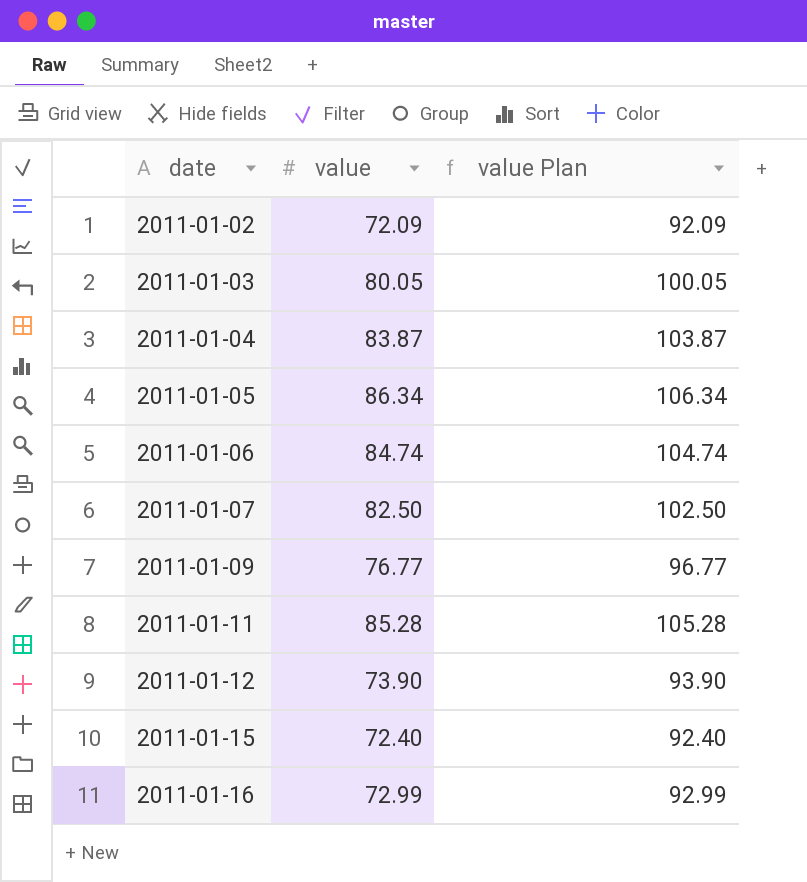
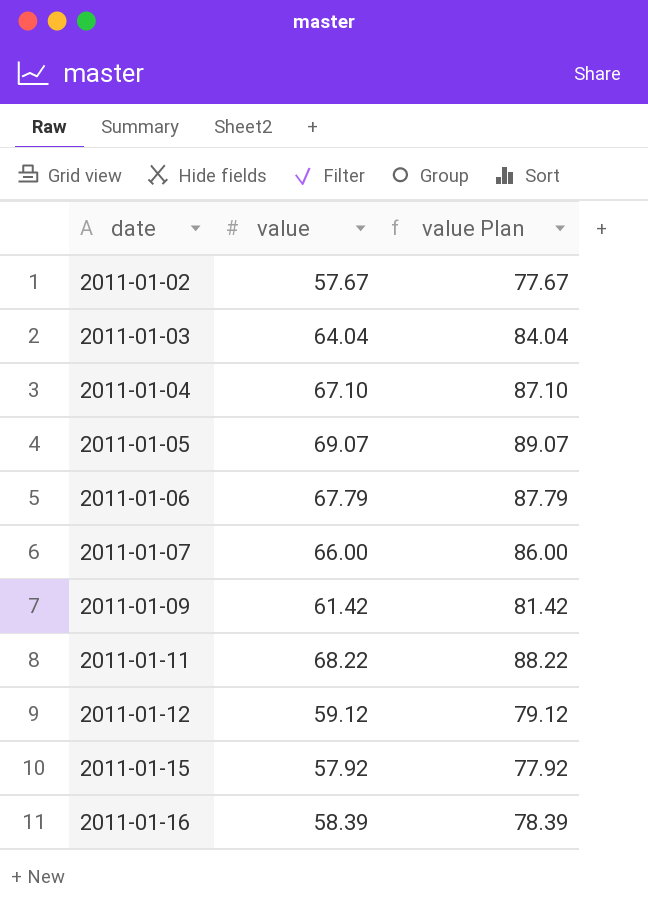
2011-01-02 | value: 72.09 -> 57.67
2011-01-02 | value Plan: 92.09 -> 77.67
2011-01-03 | value: 80.05 -> 64.04
2011-01-03 | value Plan: 100.05 -> 84.04
2011-01-04 | value: 83.87 -> 67.10
2011-01-04 | value Plan: 103.87 -> 87.10
2011-01-05 | value: 86.34 -> 69.07
2011-01-05 | value Plan: 106.34 -> 89.07
2011-01-06 | value: 84.74 -> 67.79
2011-01-06 | value Plan: 104.74 -> 87.79
2011-01-07 | value: 82.50 -> 66.00
2011-01-07 | value Plan: 102.50 -> 86.00
2011-01-09 | value: 76.77 -> 61.42
2011-01-09 | value Plan: 96.77 -> 81.42
2011-01-11 | value: 85.28 -> 68.22
2011-01-11 | value Plan: 105.28 -> 88.22
2011-01-12 | value: 73.90 -> 59.12
2011-01-12 | value Plan: 93.90 -> 79.12
2011-01-15 | value: 72.40 -> 57.92
2011-01-15 | value Plan: 92.40 -> 77.92
2011-01-16 | value: 72.99 -> 58.39
2011-01-16 | value Plan: 92.99 -> 78.39

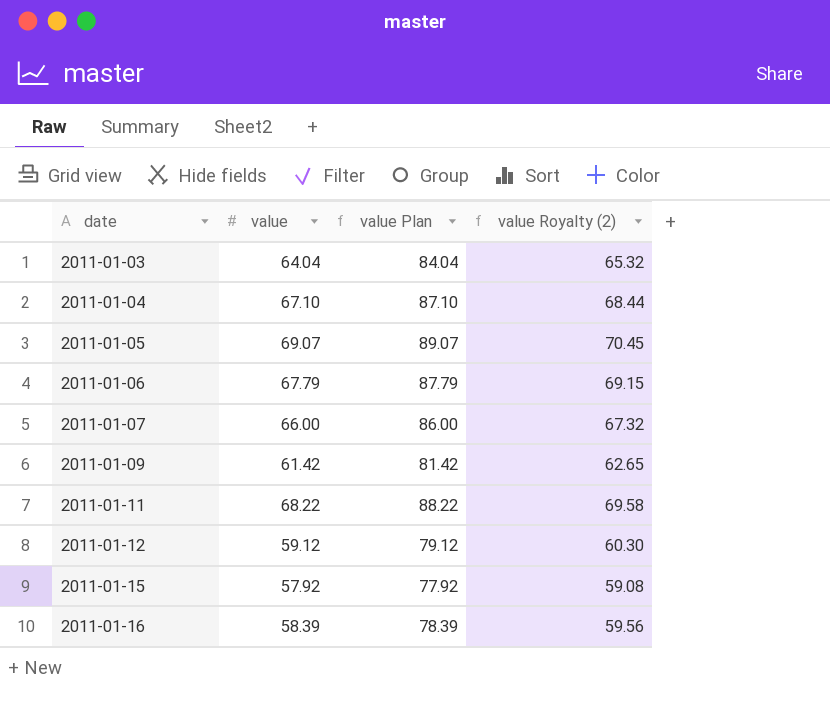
column value Royalty (2) | formula: none -> [value] * 1.02
row 2011-01-02: 57.67 | 77.67 -> none

